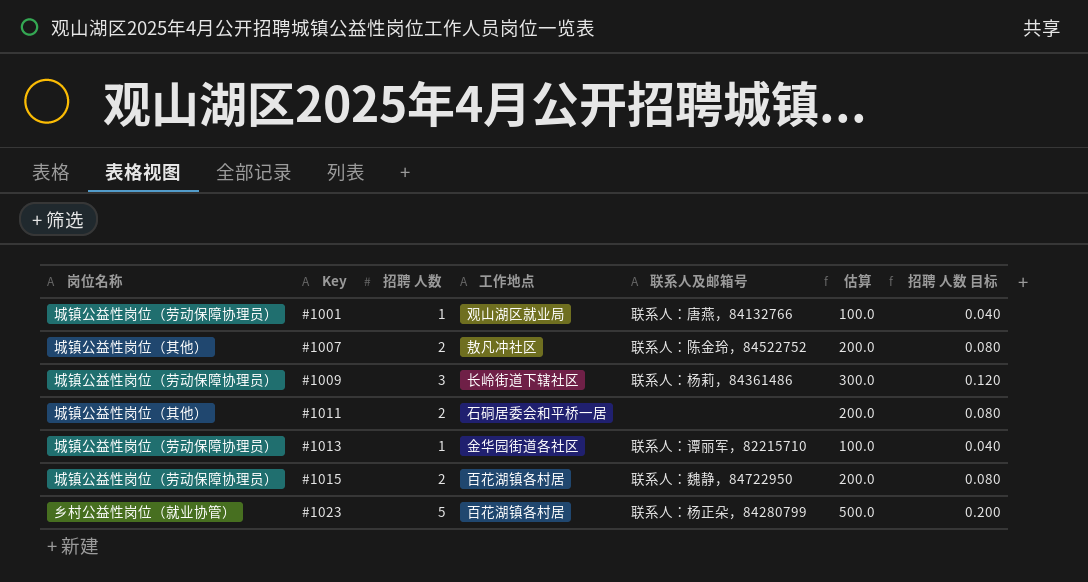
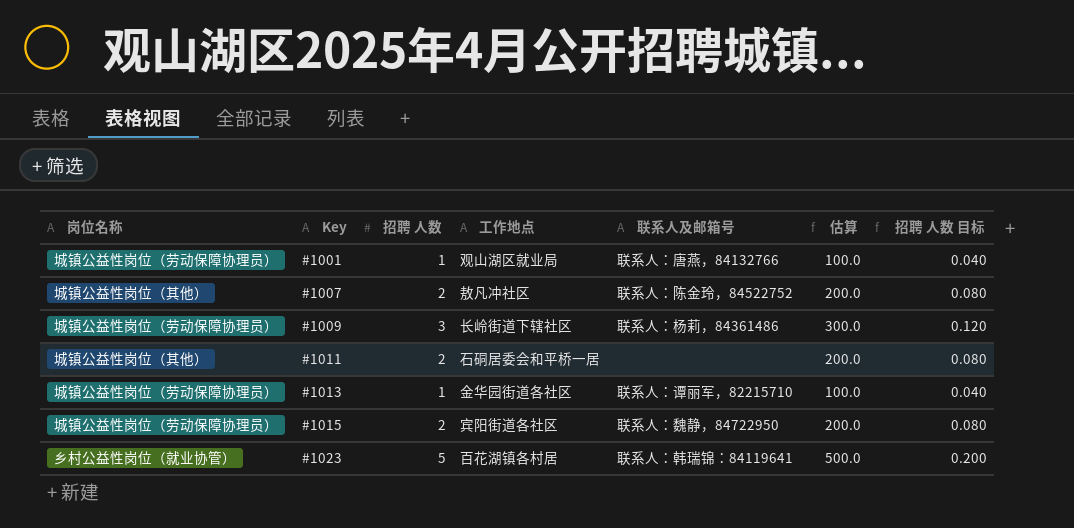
#1015 | 工作地点: 百花湖镇各村居 -> 宾阳街道各社区
#1023 | 联系人及邮箱号: 联系人：杨正朵，84280799 -> 联系人：韩瑞锦：84119641

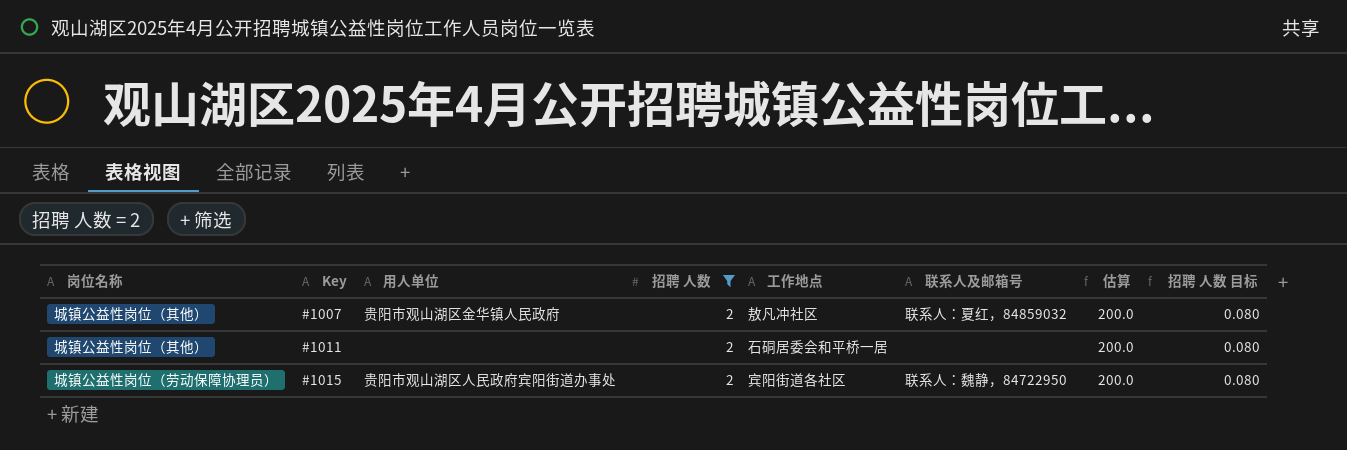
filter: none -> 招聘 人数 = 2
column 用人单位 | position: none -> 3
#1007 | 联系人及邮箱号: 联系人：陈金玲，84522752 -> 联系人：夏红，84859032

